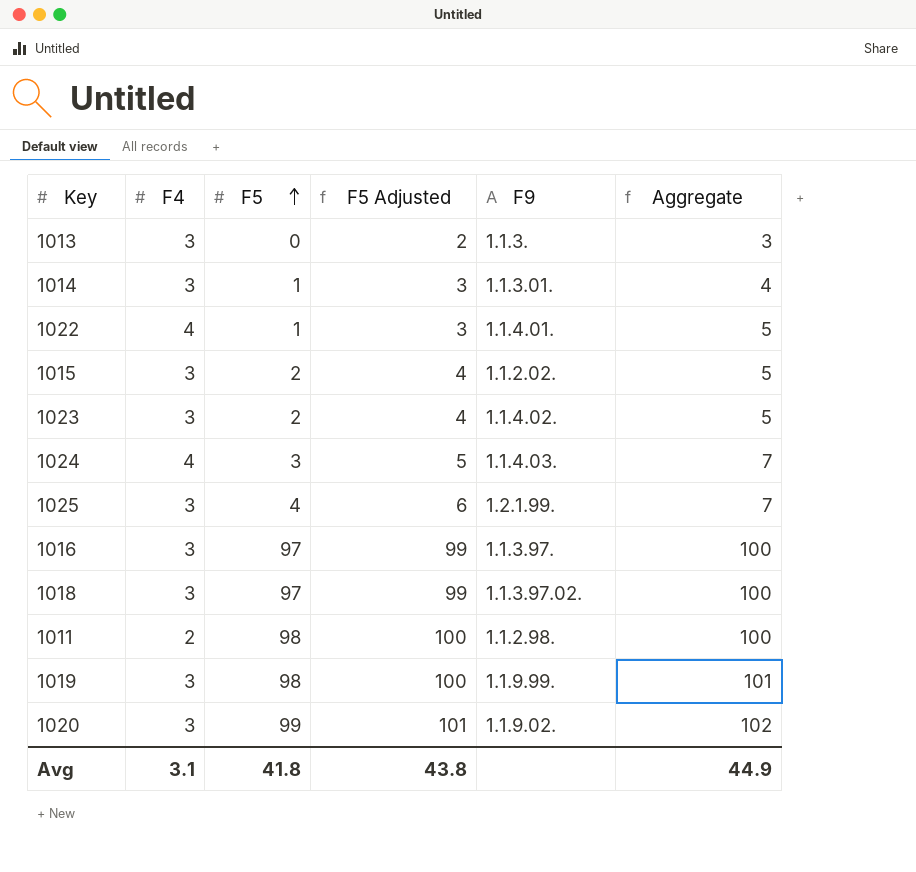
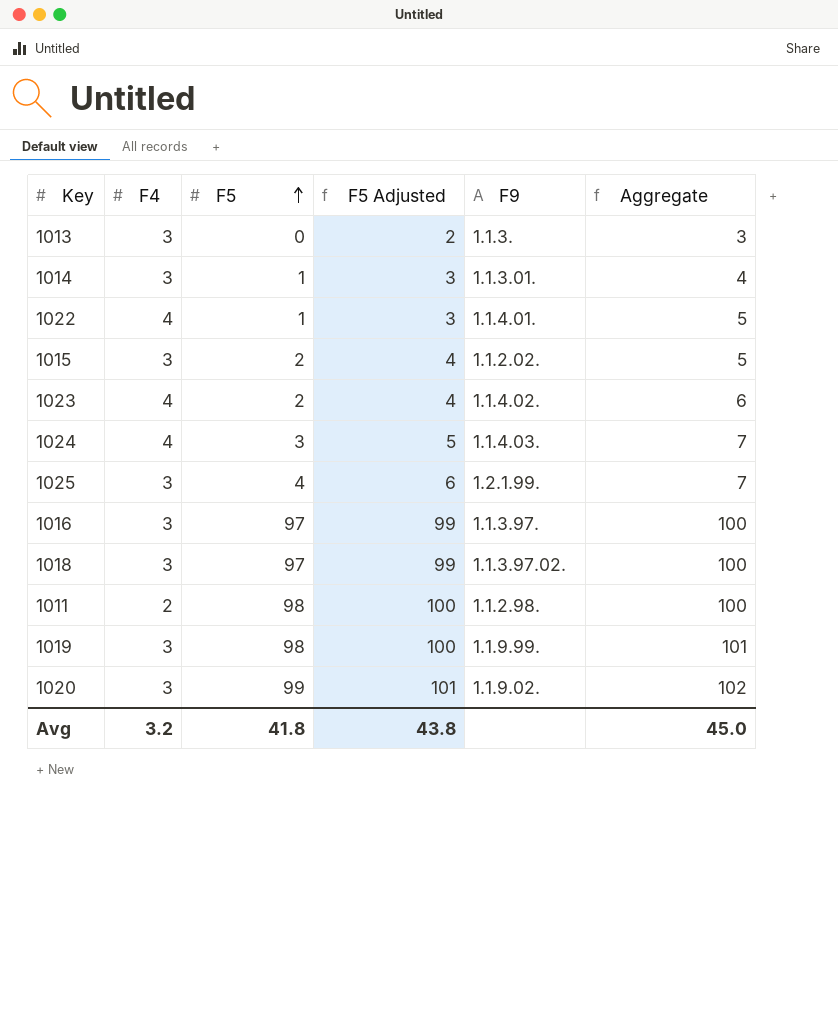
1023 | F4: 3 -> 4
1023 | Aggregate: 5 -> 6
Avg | F4: 3.1 -> 3.2
Avg | Aggregate: 44.9 -> 45.0

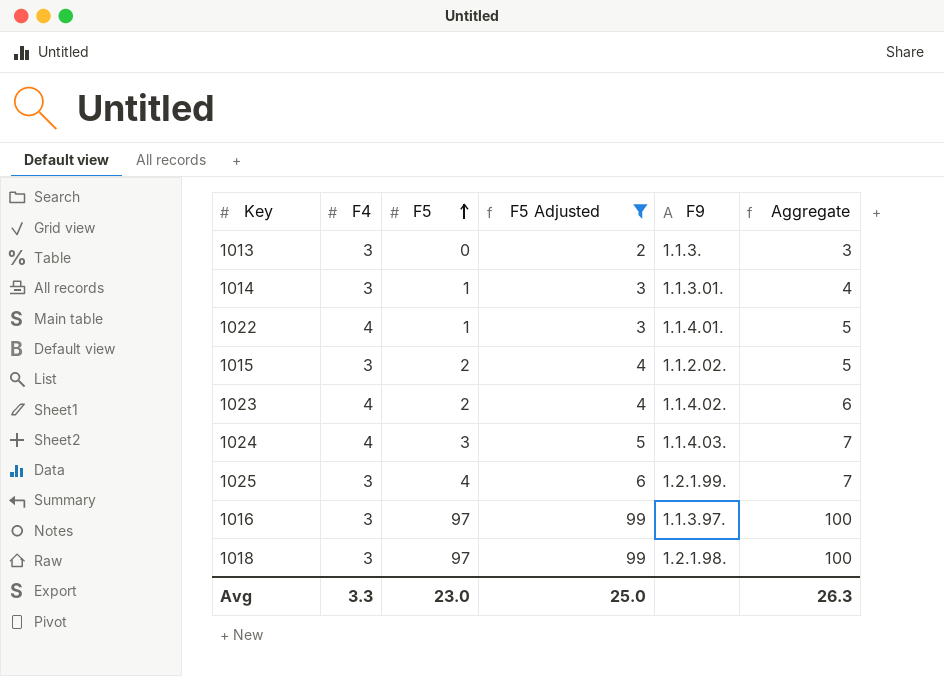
filter: none -> F5 Adjusted <= 99
1018 | F9: 1.1.3.97.02. -> 1.2.1.98.
Avg | F4: 3.2 -> 3.3
Avg | F5: 41.8 -> 23.0
Avg | F5 Adjusted: 43.8 -> 25.0
Avg | Aggregate: 45.0 -> 26.3

